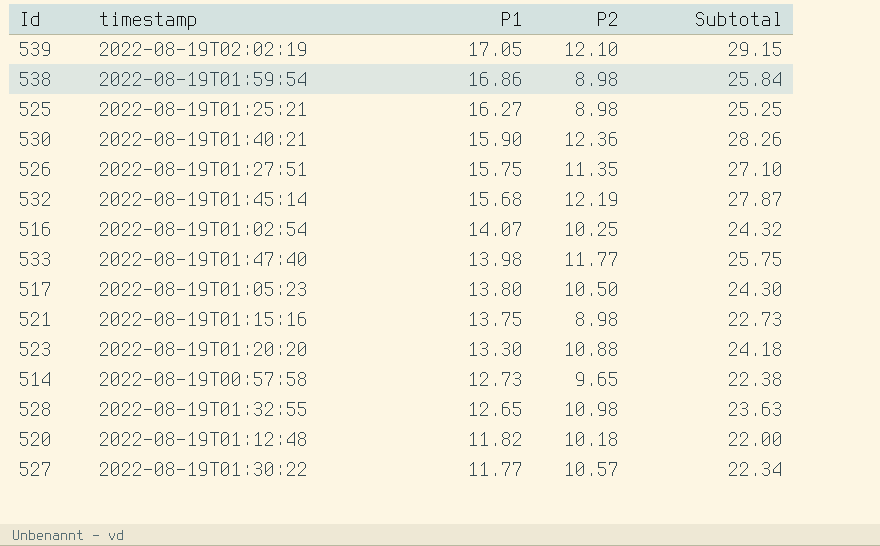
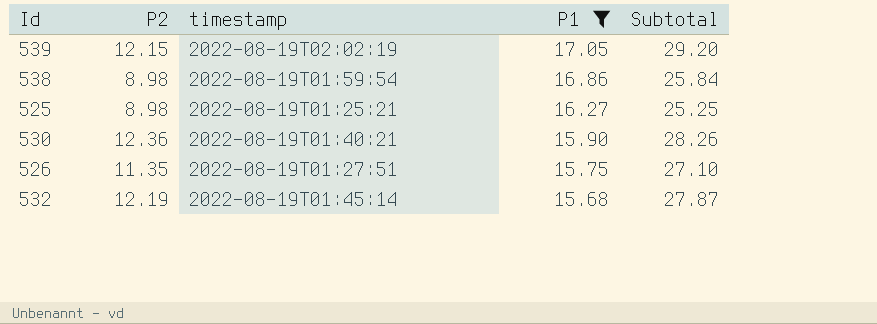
filter: none -> P1 >= 15.68
column P2 | position: 4 -> 2
539 | P2: 12.10 -> 12.15
539 | Subtotal: 29.15 -> 29.20

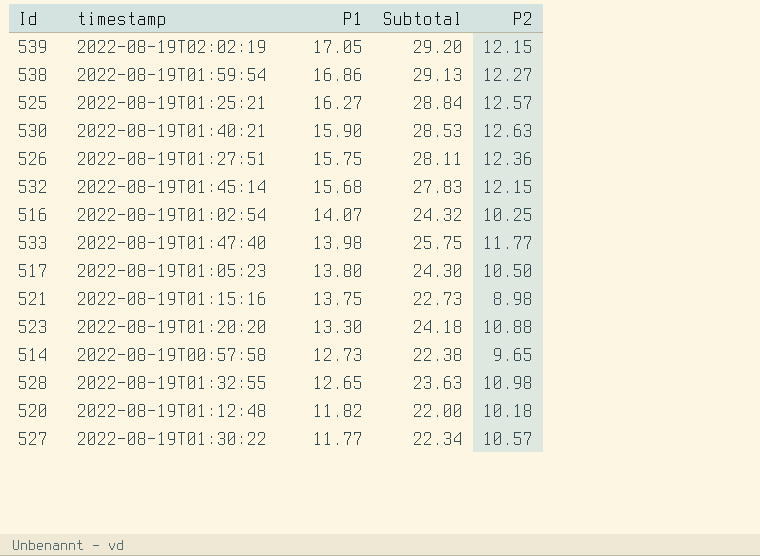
filter: P1 >= 15.68 -> none
column P2 | position: 2 -> 5
538 | Subtotal: 25.84 -> 29.13
538 | P2: 8.98 -> 12.27
525 | Subtotal: 25.25 -> 28.84
525 | P2: 8.98 -> 12.57
530 | Subtotal: 28.26 -> 28.53
530 | P2: 12.36 -> 12.63
526 | Subtotal: 27.10 -> 28.11
526 | P2: 11.35 -> 12.36
532 | Subtotal: 27.87 -> 27.83
532 | P2: 12.19 -> 12.15

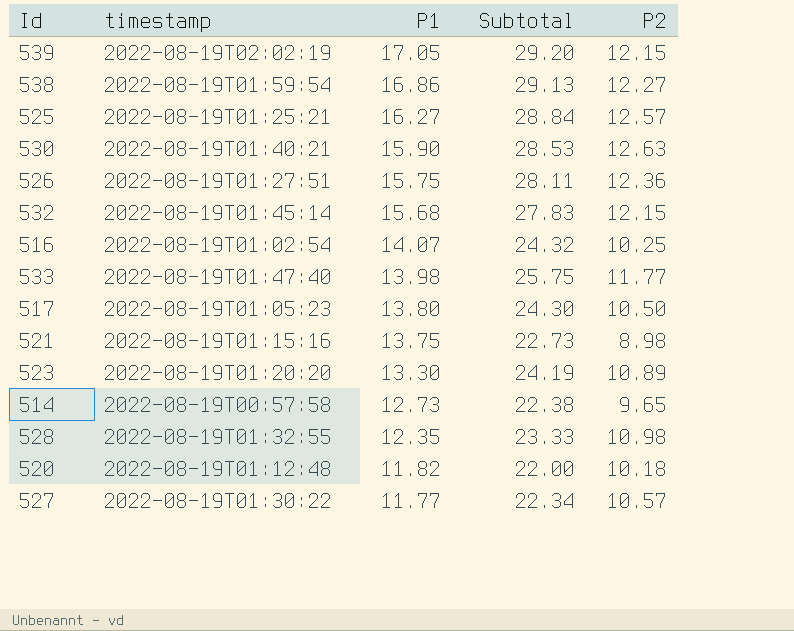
523 | Subtotal: 24.18 -> 24.19
523 | P2: 10.88 -> 10.89
528 | P1: 12.65 -> 12.35
528 | Subtotal: 23.63 -> 23.33

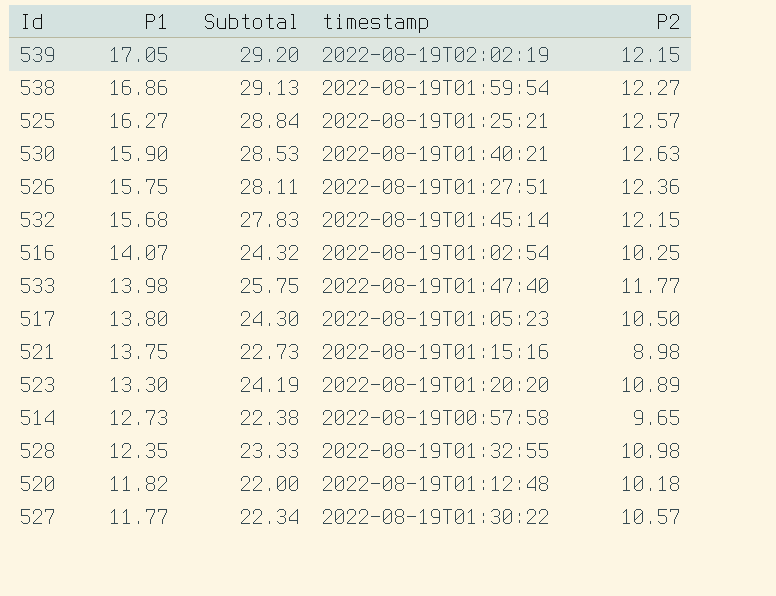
column timestamp | position: 2 -> 4

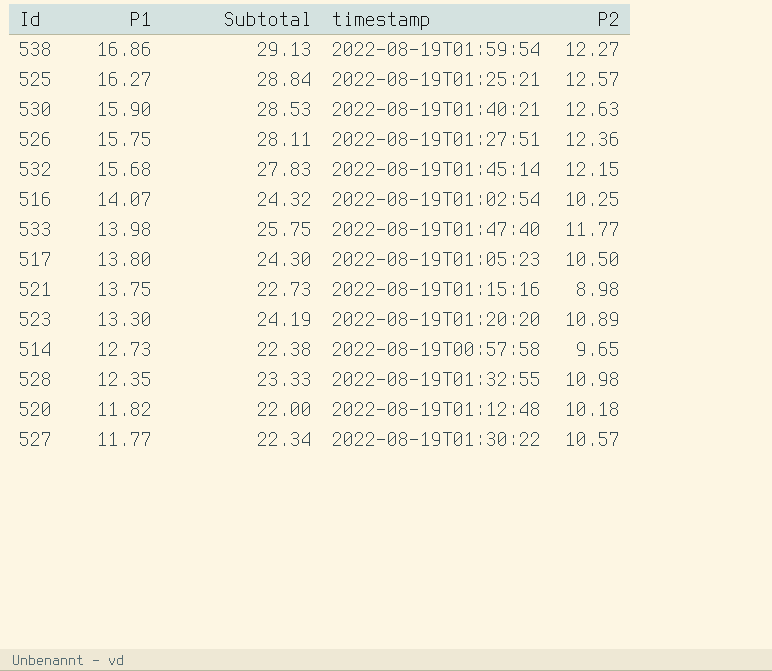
row 539: 17.05 | 29.20 | 2022-08-19T02:02:19 | 12.15 -> none

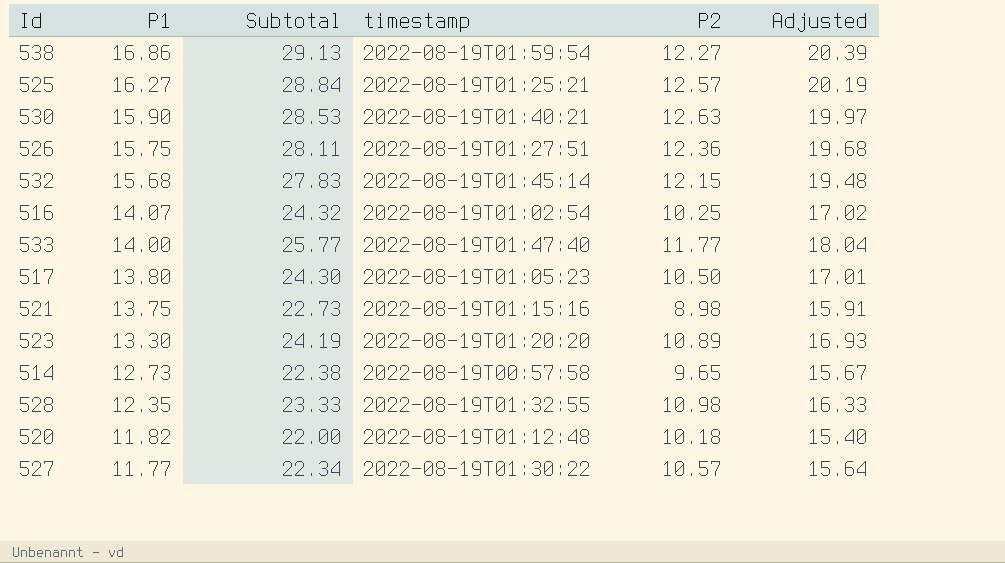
column Adjusted | formula: none -> [Subtotal] * 0.7
533 | P1: 13.98 -> 14.00
533 | Subtotal: 25.75 -> 25.77

